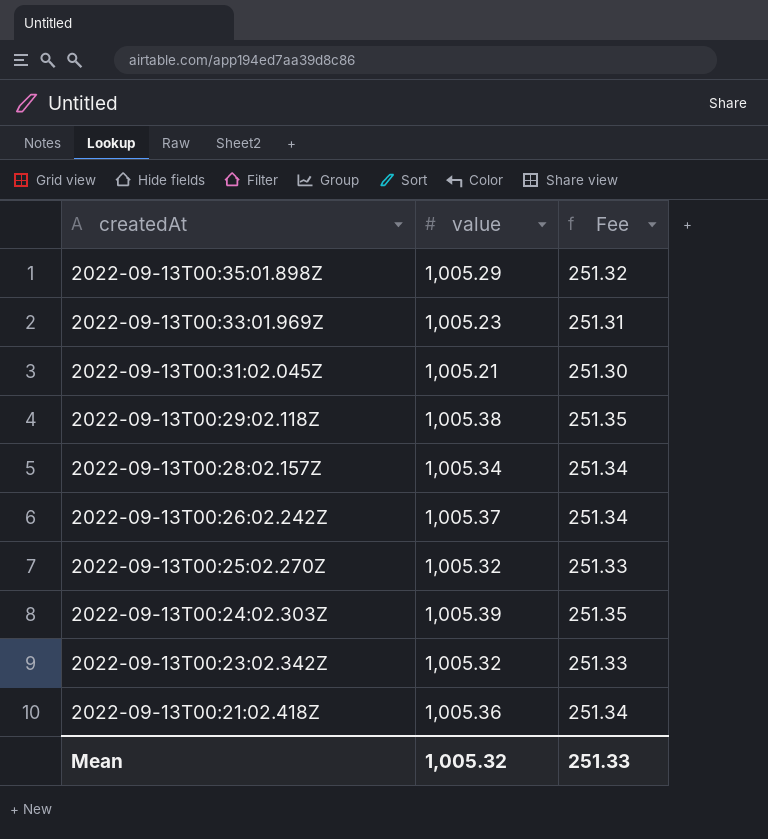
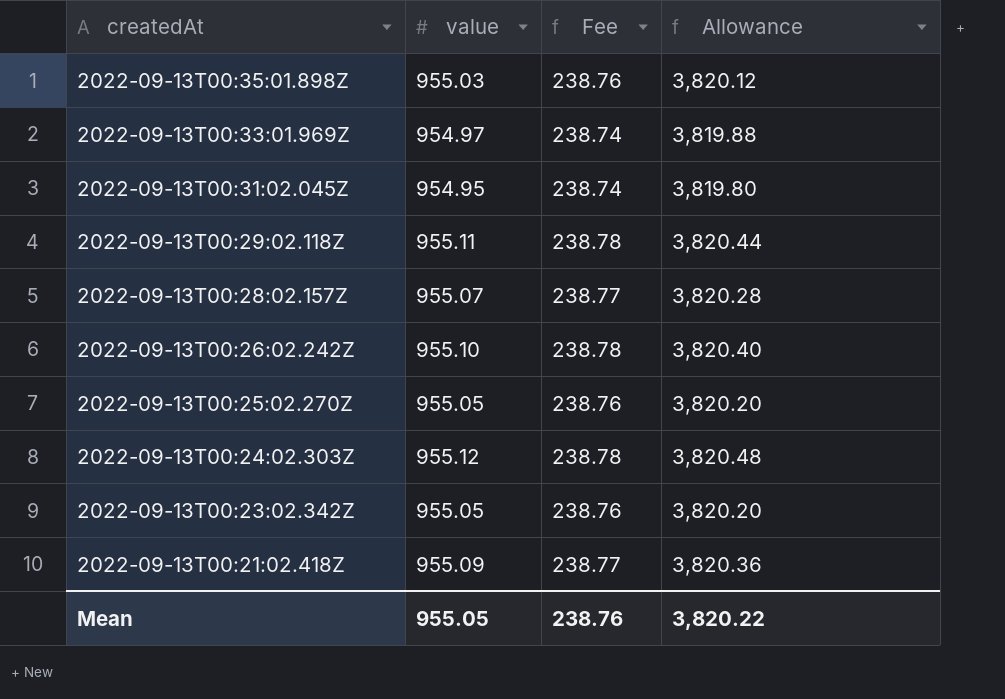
column Allowance | formula: none -> [value] * 4
2022-09-13T00:35:01.898Z | value: 1,005.29 -> 955.03
2022-09-13T00:35:01.898Z | Fee: 251.32 -> 238.76
2022-09-13T00:33:01.969Z | value: 1,005.23 -> 954.97
2022-09-13T00:33:01.969Z | Fee: 251.31 -> 238.74
2022-09-13T00:31:02.045Z | value: 1,005.21 -> 954.95
2022-09-13T00:31:02.045Z | Fee: 251.30 -> 238.74
2022-09-13T00:29:02.118Z | value: 1,005.38 -> 955.11
2022-09-13T00:29:02.118Z | Fee: 251.35 -> 238.78
2022-09-13T00:28:02.157Z | value: 1,005.34 -> 955.07
2022-09-13T00:28:02.157Z | Fee: 251.34 -> 238.77
2022-09-13T00:26:02.242Z | value: 1,005.37 -> 955.10
2022-09-13T00:26:02.242Z | Fee: 251.34 -> 238.78
2022-09-13T00:25:02.270Z | value: 1,005.32 -> 955.05
2022-09-13T00:25:02.270Z | Fee: 251.33 -> 238.76
2022-09-13T00:24:02.303Z | value: 1,005.39 -> 955.12
2022-09-13T00:24:02.303Z | Fee: 251.35 -> 238.78
2022-09-13T00:23:02.342Z | value: 1,005.32 -> 955.05
2022-09-13T00:23:02.342Z | Fee: 251.33 -> 238.76
2022-09-13T00:21:02.418Z | value: 1,005.36 -> 955.09
2022-09-13T00:21:02.418Z | Fee: 251.34 -> 238.77
Mean | value: 1,005.32 -> 955.05
Mean | Fee: 251.33 -> 238.76

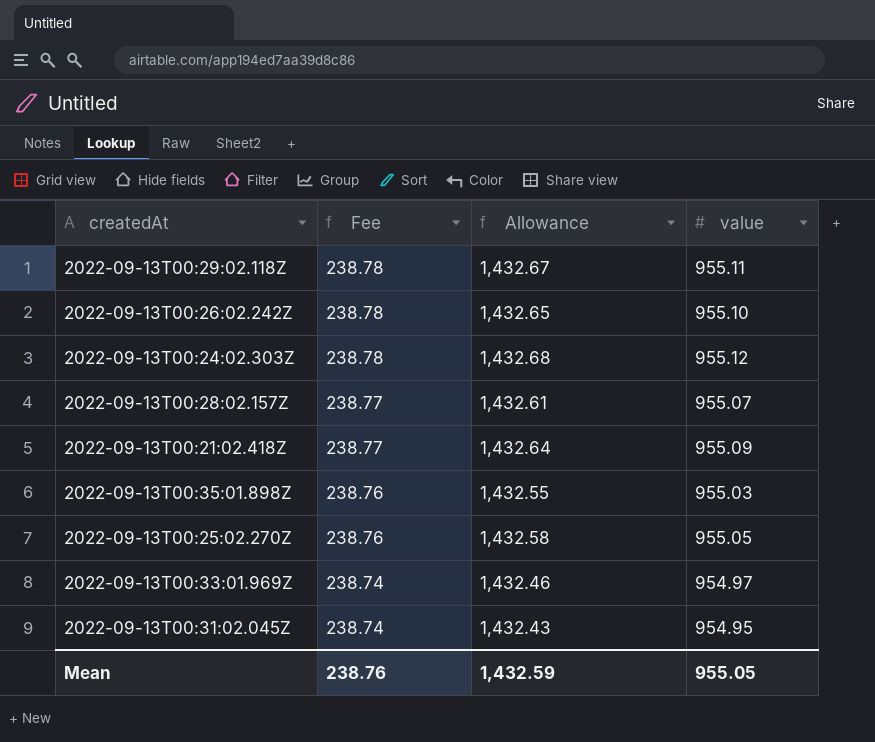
row order: createdAt descending -> Fee descending
column Allowance | formula: [value] * 4 -> [value] * 1.5
column value | position: 2 -> 4
row 2022-09-13T00:23:02.342Z: 955.05 | 238.76 | 3,820.20 -> none
Mean | Allowance: 3,820.22 -> 1,432.59

